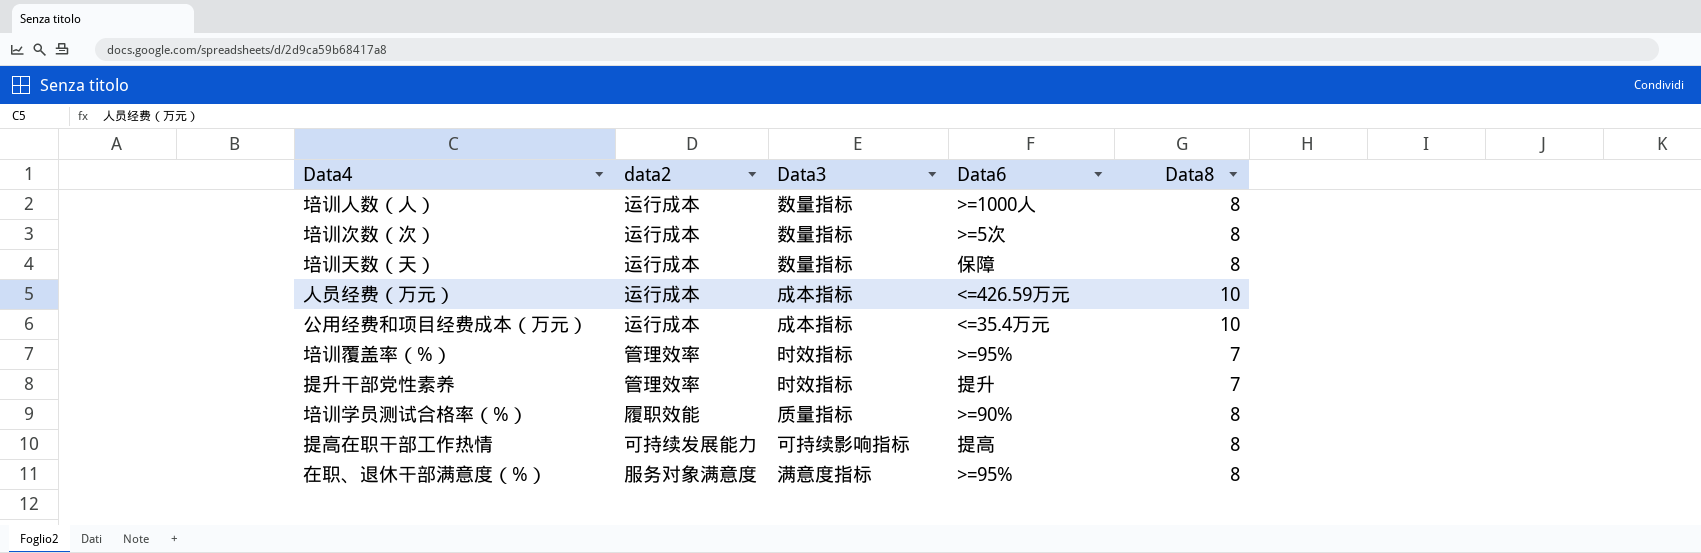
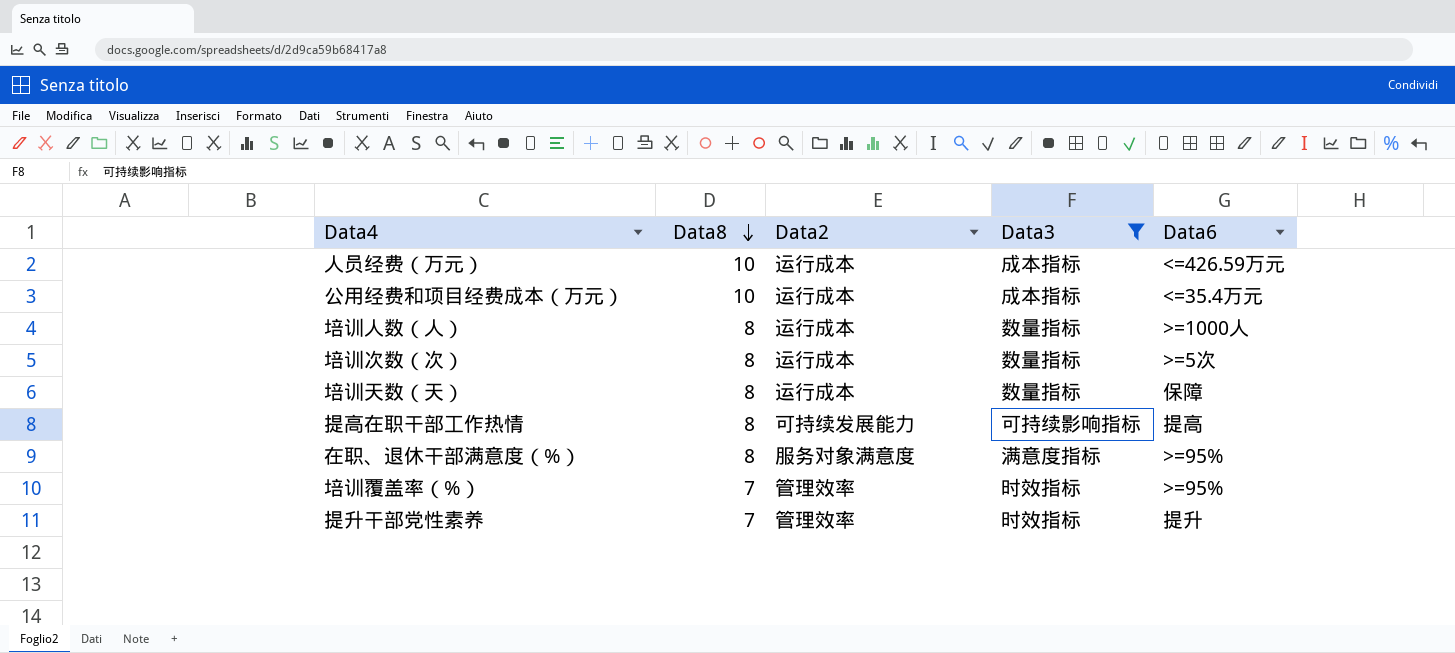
filter: none -> Data3 != 质量指标
row order: none -> Data8 descending
column Data8 | position: 5 -> 2
column name: data2 -> Data2

